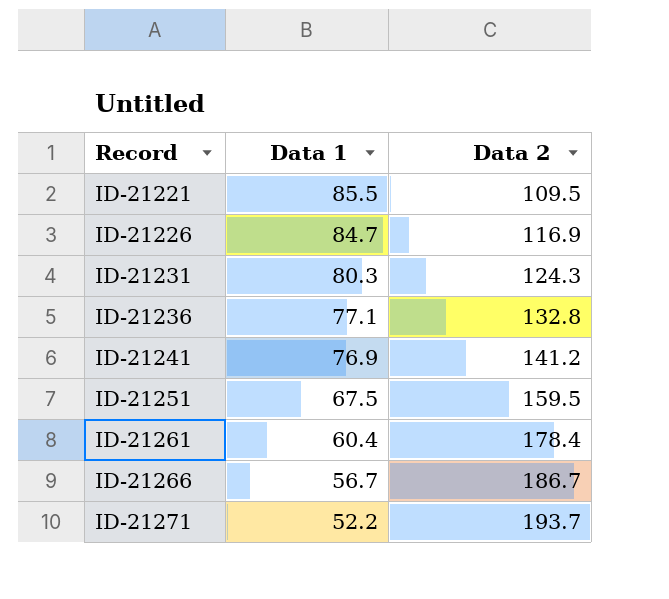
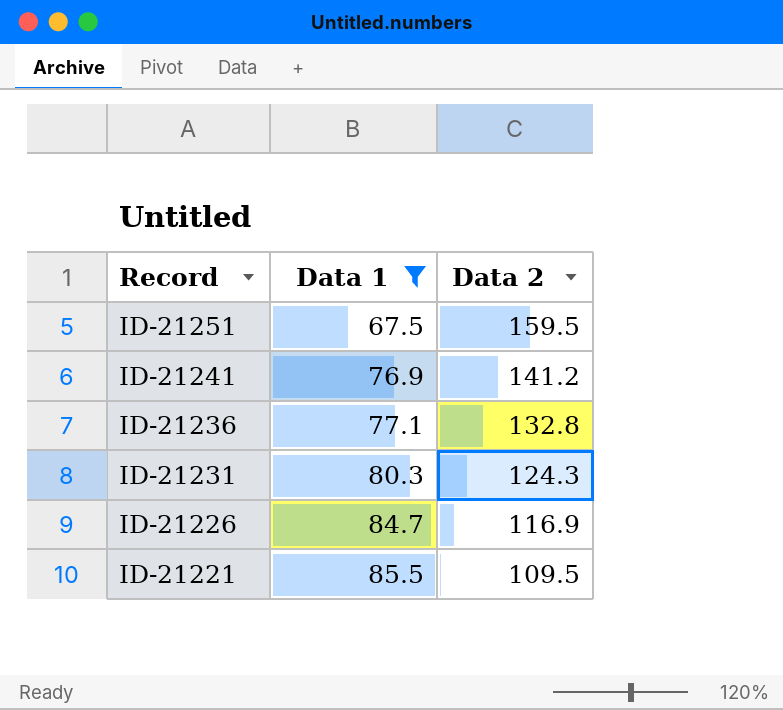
filter: none -> Data 1 >= 67.5
row order: Record ascending -> Record descending

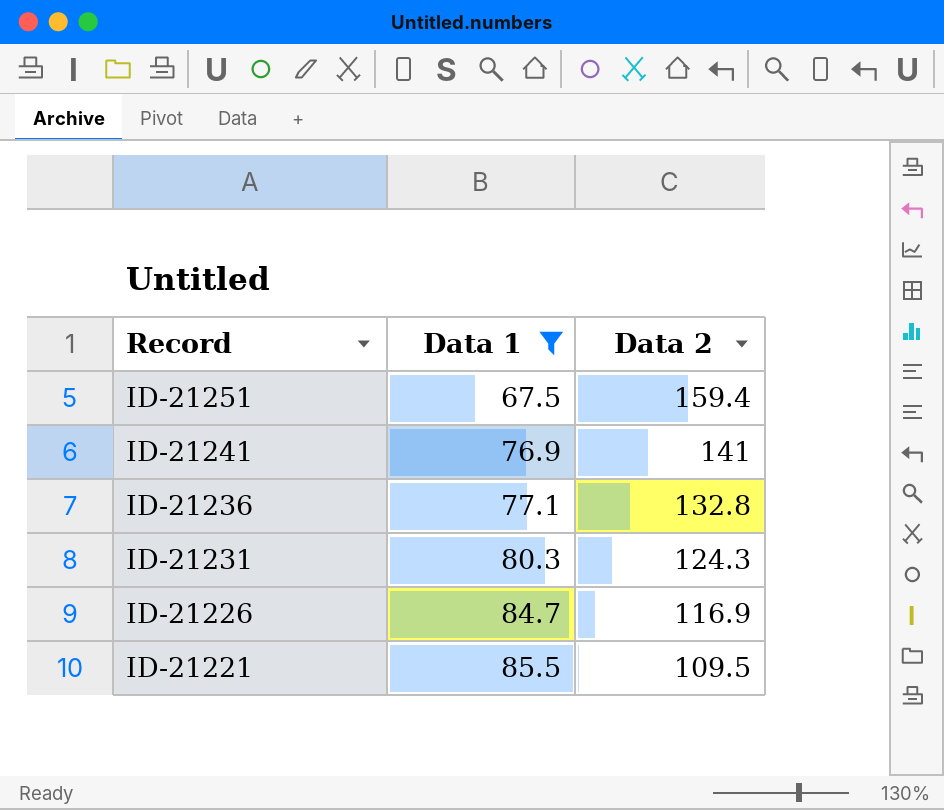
ID-21251 | Data 2: 159.5 -> 159.4
ID-21241 | Data 2: 141.2 -> 141

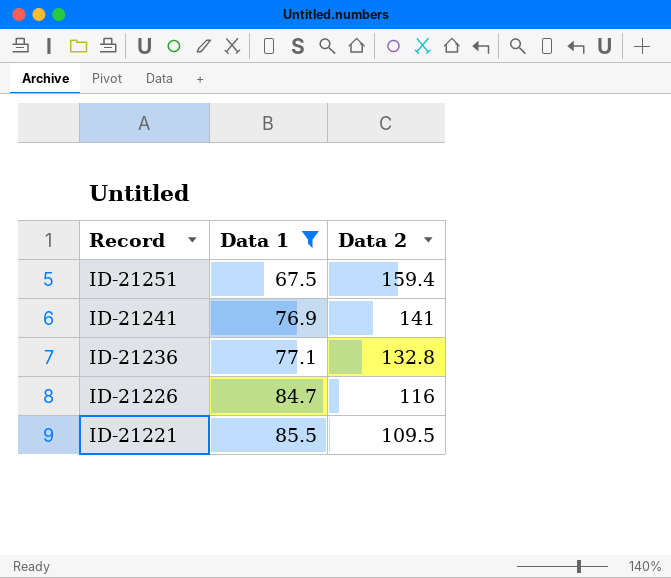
row ID-21231: 80.3 | 124.3 -> none
ID-21226 | Data 2: 116.9 -> 116

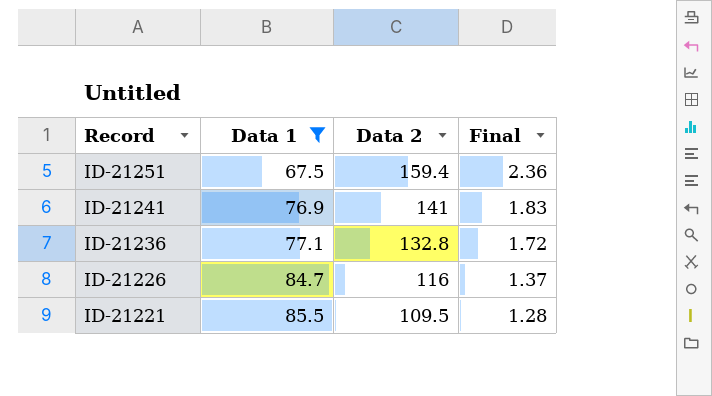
column Final | formula: none -> [Data 2] / [Data 1]

